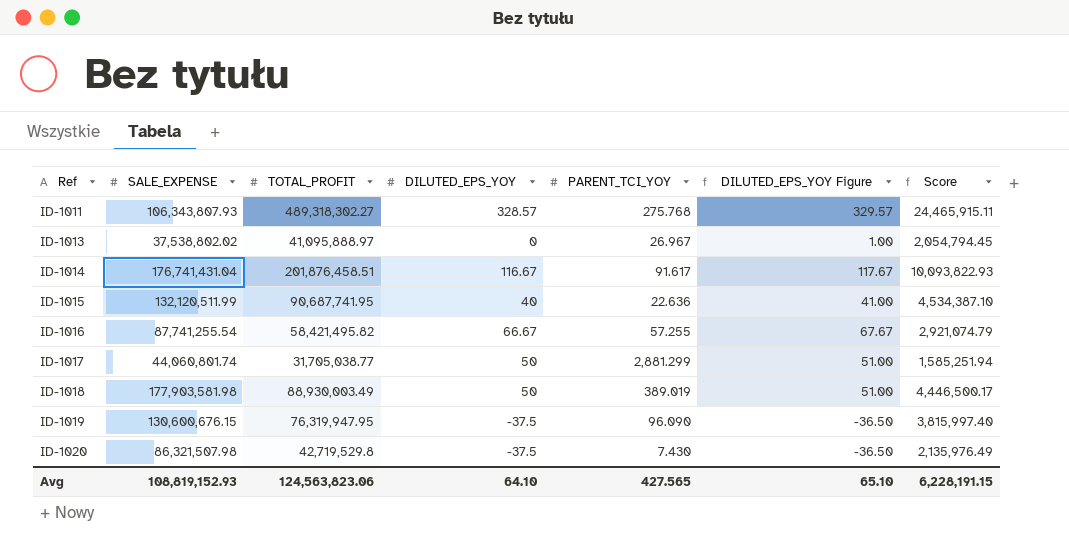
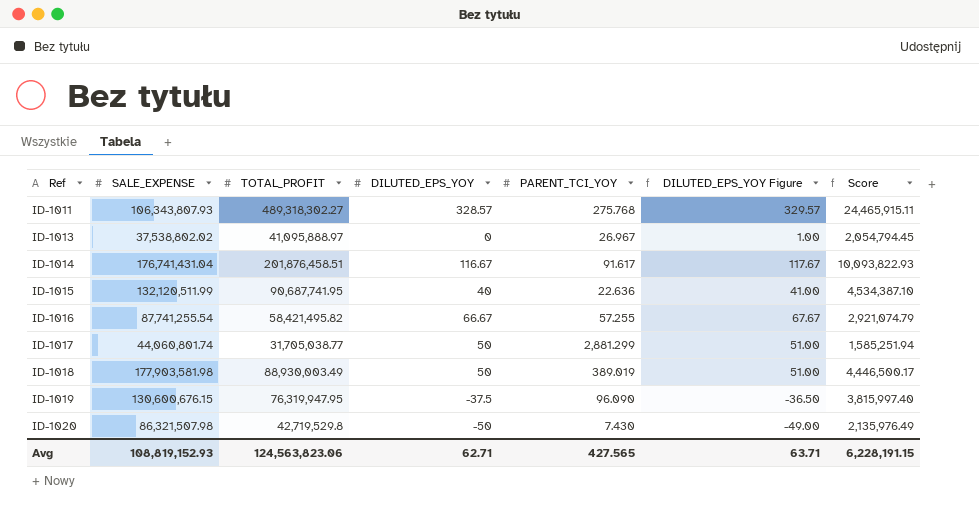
ID-1020 | DILUTED_EPS_YOY: -37.5 -> -50
ID-1020 | DILUTED_EPS_YOY Figure: -36.50 -> -49.00
Avg | DILUTED_EPS_YOY: 64.10 -> 62.71
Avg | DILUTED_EPS_YOY Figure: 65.10 -> 63.71

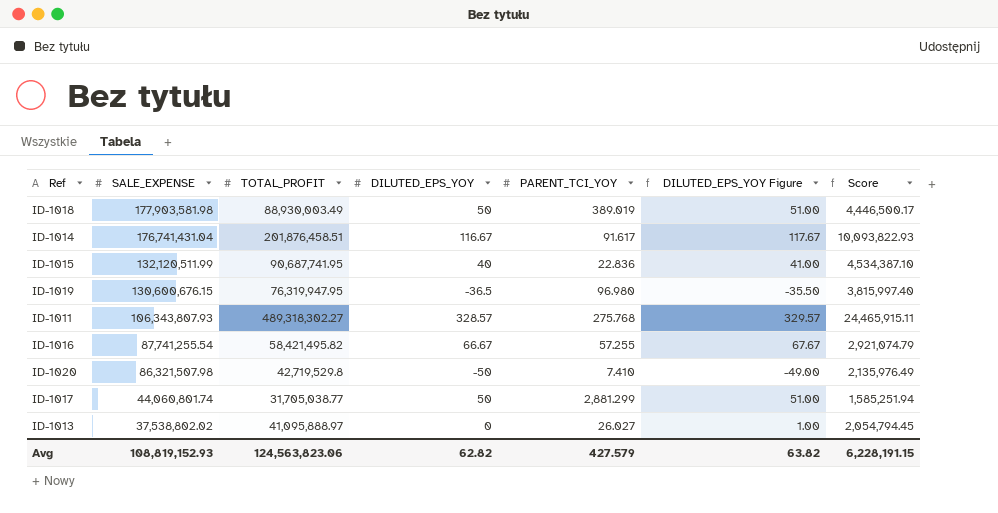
row order: Ref ascending -> SALE_EXPENSE descending
ID-1015 | PARENT_TCI_YOY: 22.636 -> 22.836
ID-1019 | DILUTED_EPS_YOY: -37.5 -> -36.5
ID-1019 | PARENT_TCI_YOY: 96.090 -> 96.980
ID-1019 | DILUTED_EPS_YOY Figure: -36.50 -> -35.50
ID-1020 | PARENT_TCI_YOY: 7.430 -> 7.410
ID-1013 | PARENT_TCI_YOY: 26.967 -> 26.027
Avg | DILUTED_EPS_YOY: 62.71 -> 62.82
Avg | PARENT_TCI_YOY: 427.565 -> 427.579
Avg | DILUTED_EPS_YOY Figure: 63.71 -> 63.82

